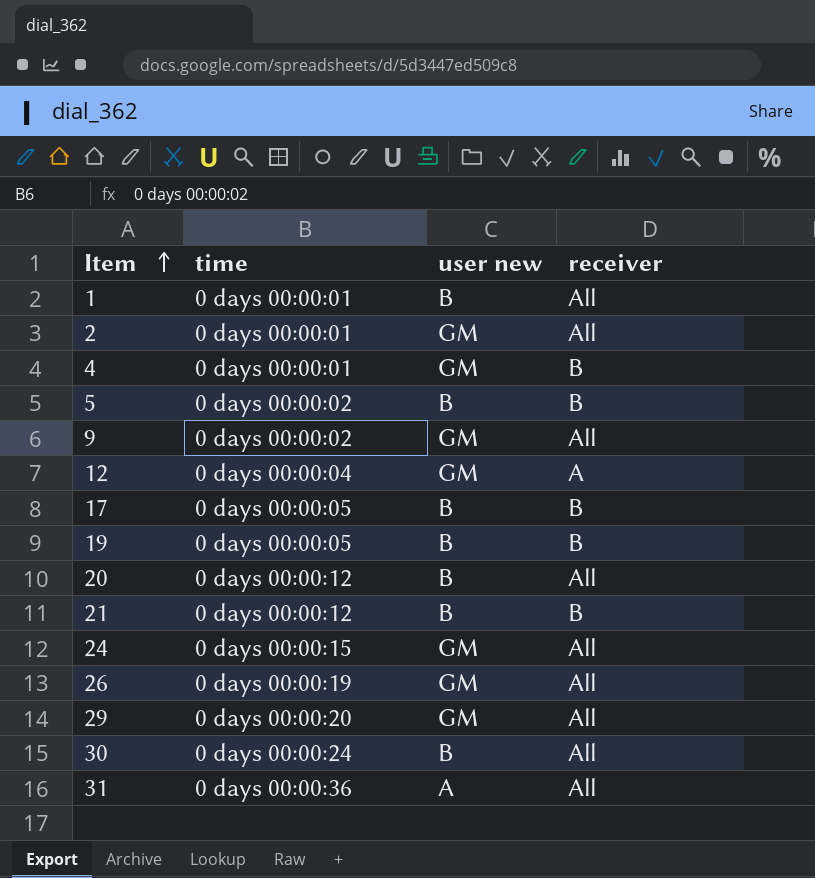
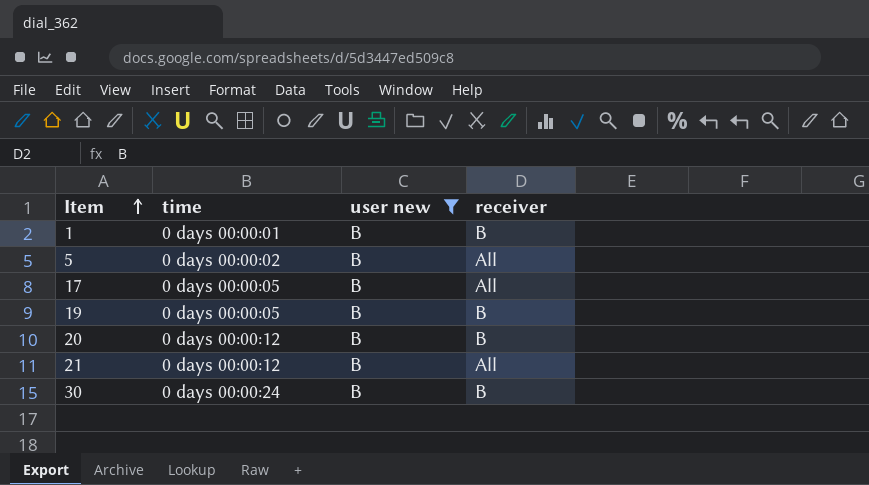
filter: none -> user new = B
1 | receiver: All -> B
5 | receiver: B -> All
17 | receiver: B -> All
20 | receiver: All -> B
21 | receiver: B -> All
30 | receiver: All -> B

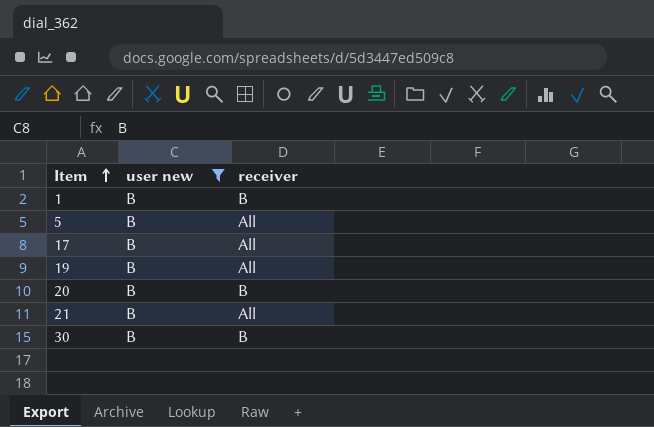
column time | position: 2 -> none
19 | receiver: B -> All

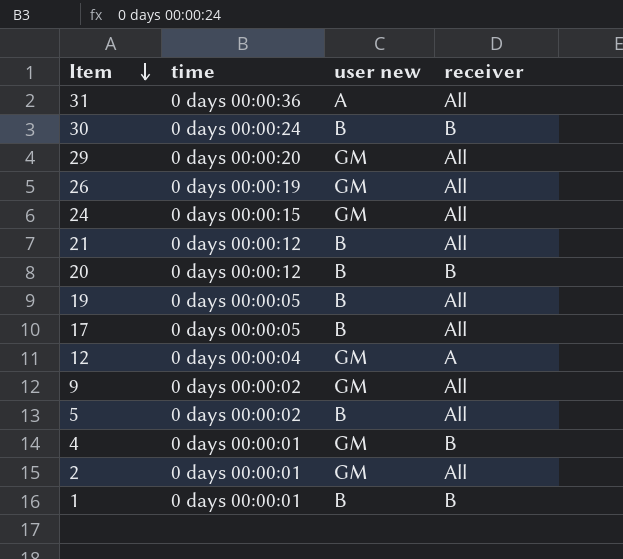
filter: user new = B -> none
row order: Item ascending -> Item descending
column time | position: none -> 2

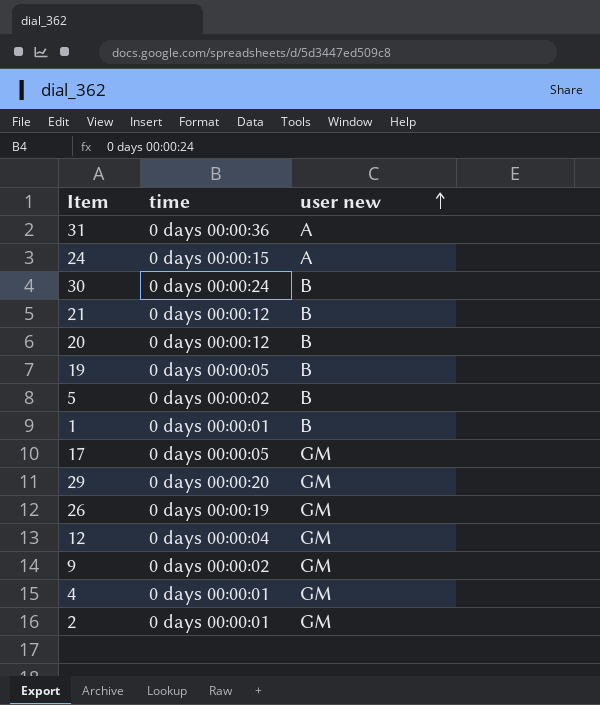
row order: Item descending -> user new ascending
column receiver | position: 4 -> none
24 | user new: GM -> A
17 | user new: B -> GM

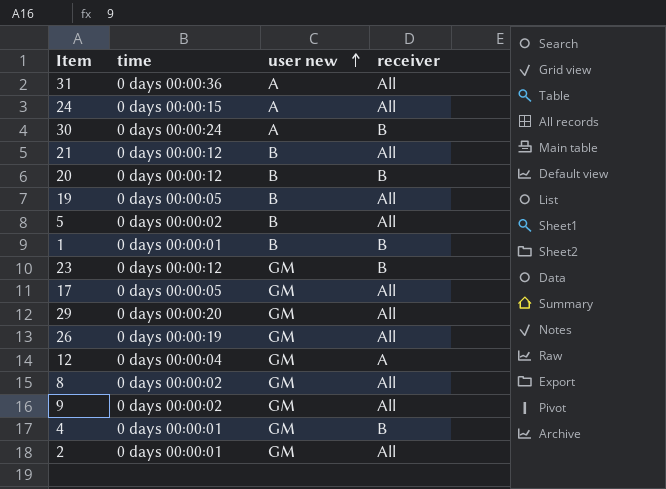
column receiver | position: none -> 4
30 | user new: B -> A
row 23: none -> 0 days 00:00:12 | GM | B
row 8: none -> 0 days 00:00:02 | GM | All

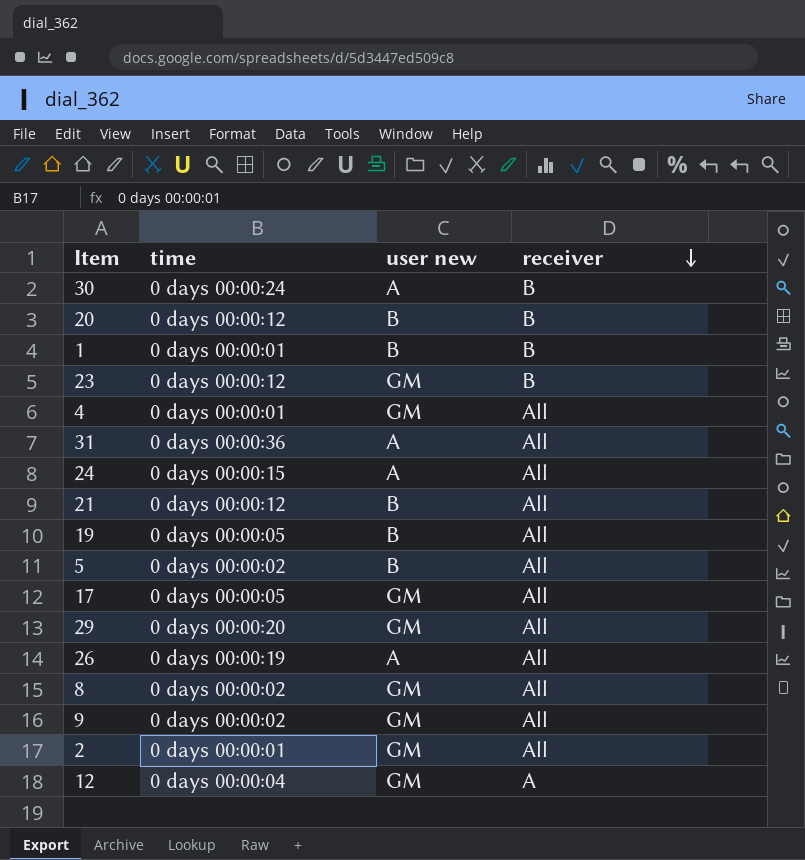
row order: user new ascending -> receiver descending
4 | receiver: B -> All
26 | user new: GM -> A

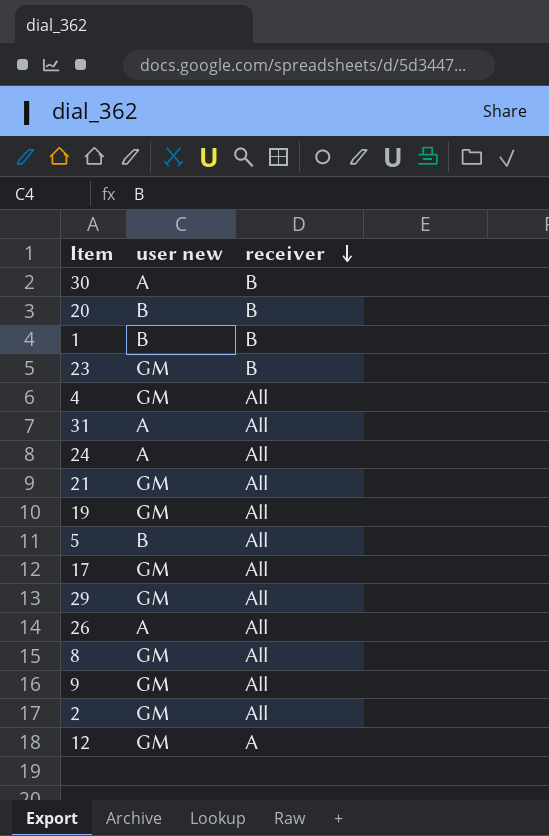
column time | position: 2 -> none
21 | user new: B -> GM
19 | user new: B -> GM

